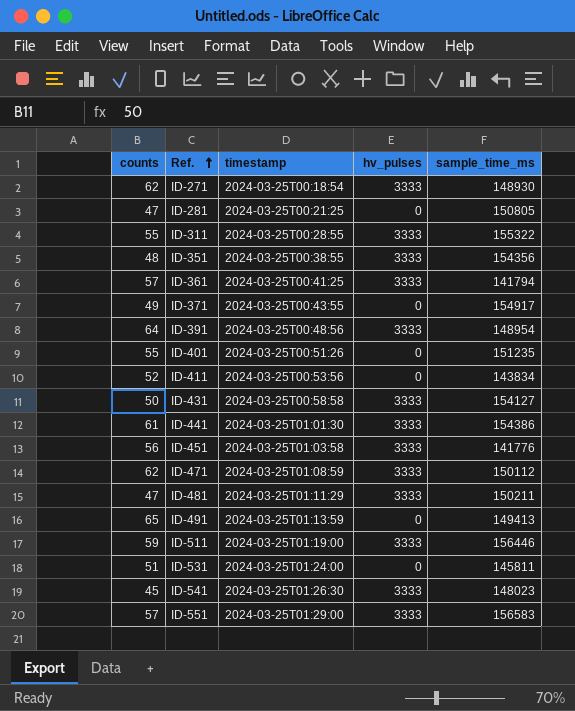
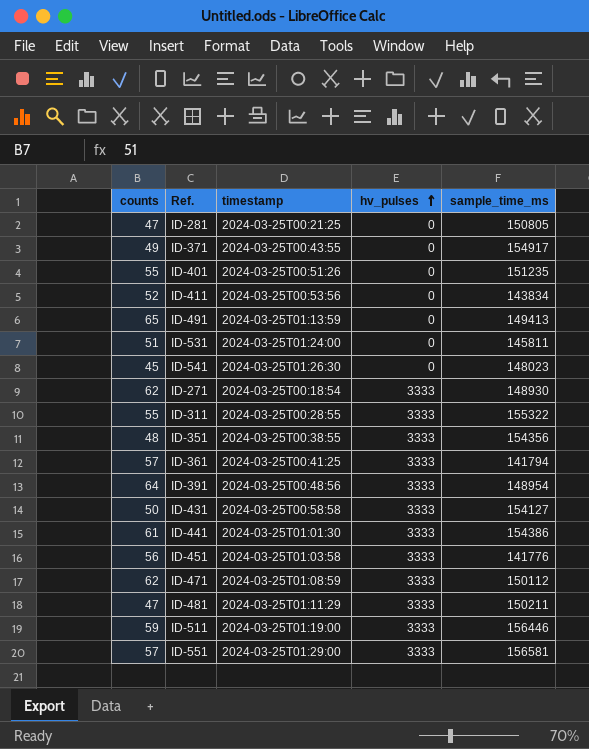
row order: Ref. ascending -> hv_pulses ascending
ID-541 | hv_pulses: 3333 -> 0
ID-551 | sample_time_ms: 156583 -> 156581

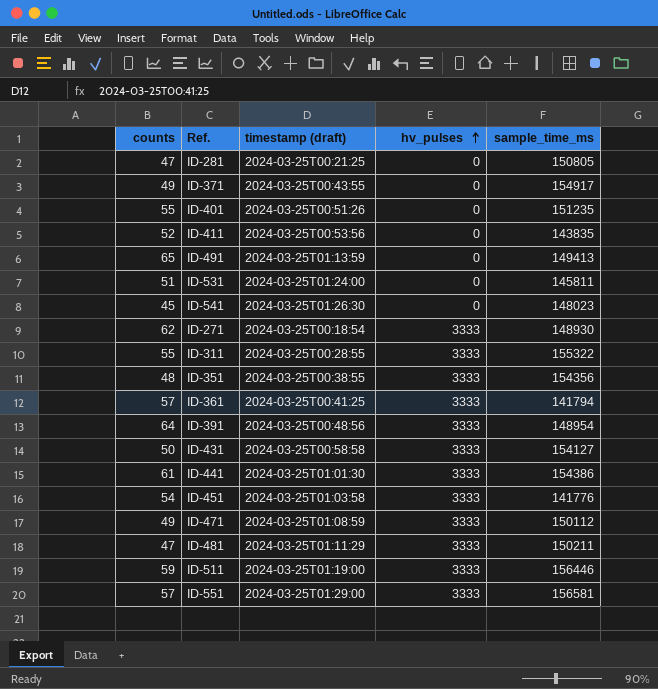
column name: timestamp -> timestamp (draft)
ID-411 | sample_time_ms: 143834 -> 143835
ID-451 | counts: 56 -> 54
ID-471 | counts: 62 -> 49

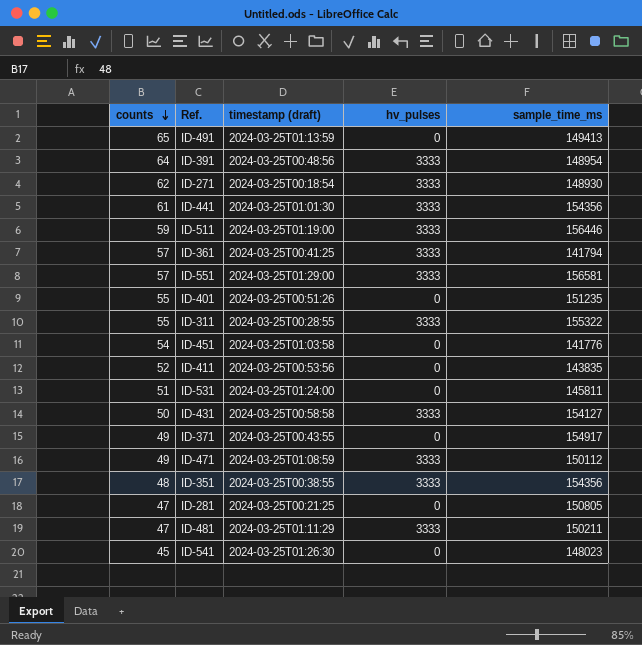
row order: hv_pulses ascending -> counts descending
ID-441 | sample_time_ms: 154386 -> 154356
ID-451 | hv_pulses: 3333 -> 0

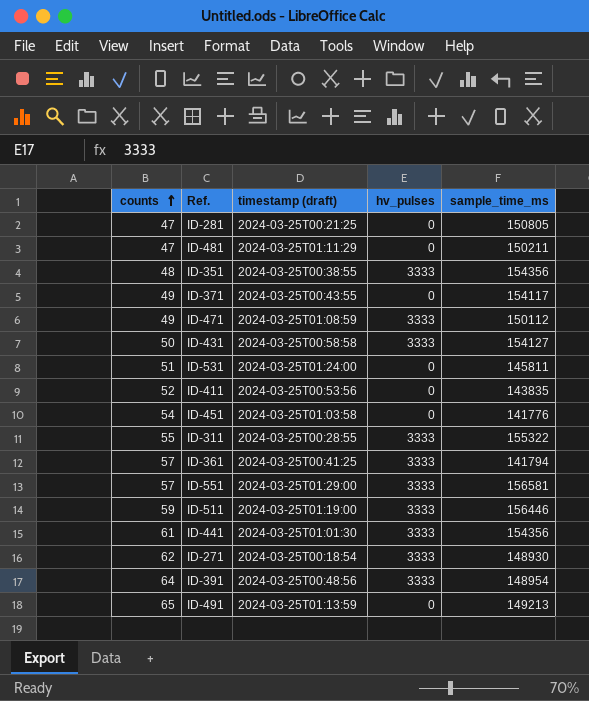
row order: counts descending -> counts ascending
row ID-401: 55 | 2024-03-25T00:51:26 | 0 | 151235 -> none
row ID-541: 45 | 2024-03-25T01:26:30 | 0 | 148023 -> none
ID-481 | hv_pulses: 3333 -> 0
ID-371 | sample_time_ms: 154917 -> 154117
ID-491 | sample_time_ms: 149413 -> 149213

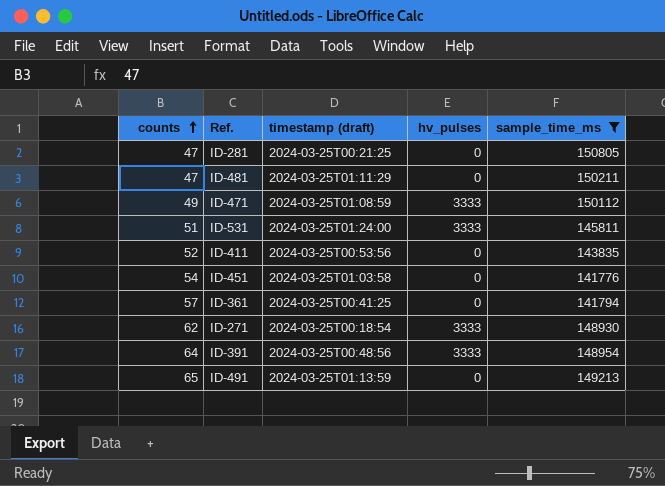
filter: none -> sample_time_ms <= 150805
ID-531 | hv_pulses: 0 -> 3333
ID-361 | hv_pulses: 3333 -> 0

